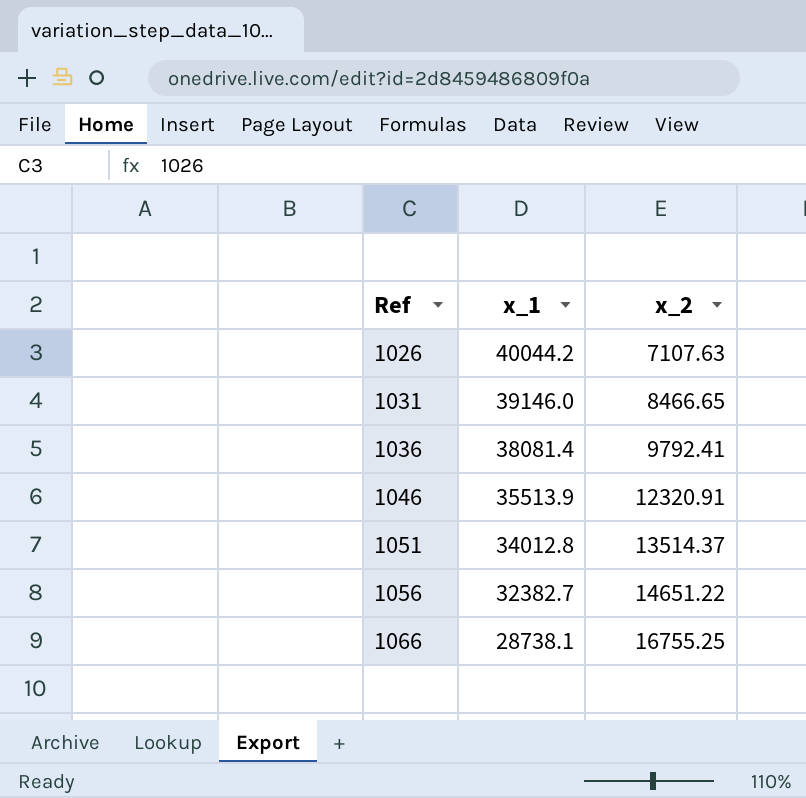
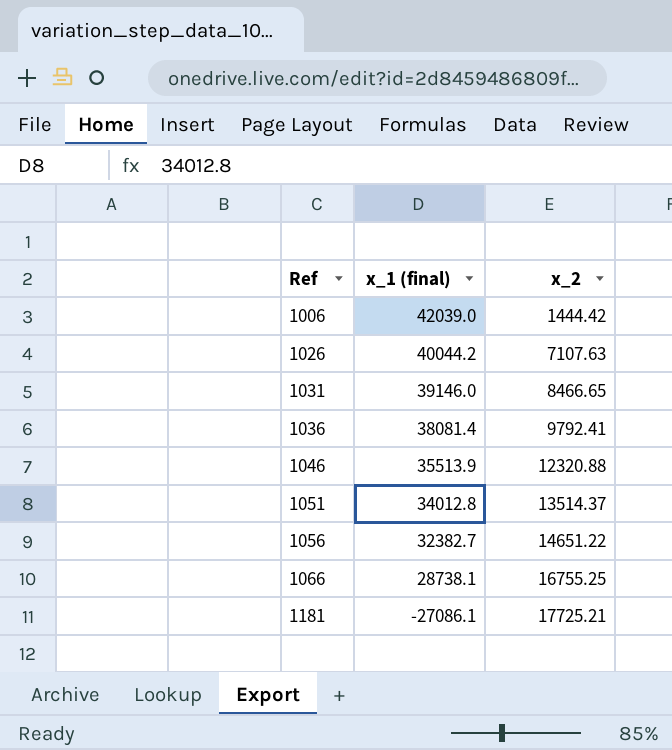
column name: x_1 -> x_1 (final)
row 1006: none -> 42039.0 | 1444.42
1046 | x_2: 12320.91 -> 12320.88
row 1181: none -> -27086.1 | 17725.21

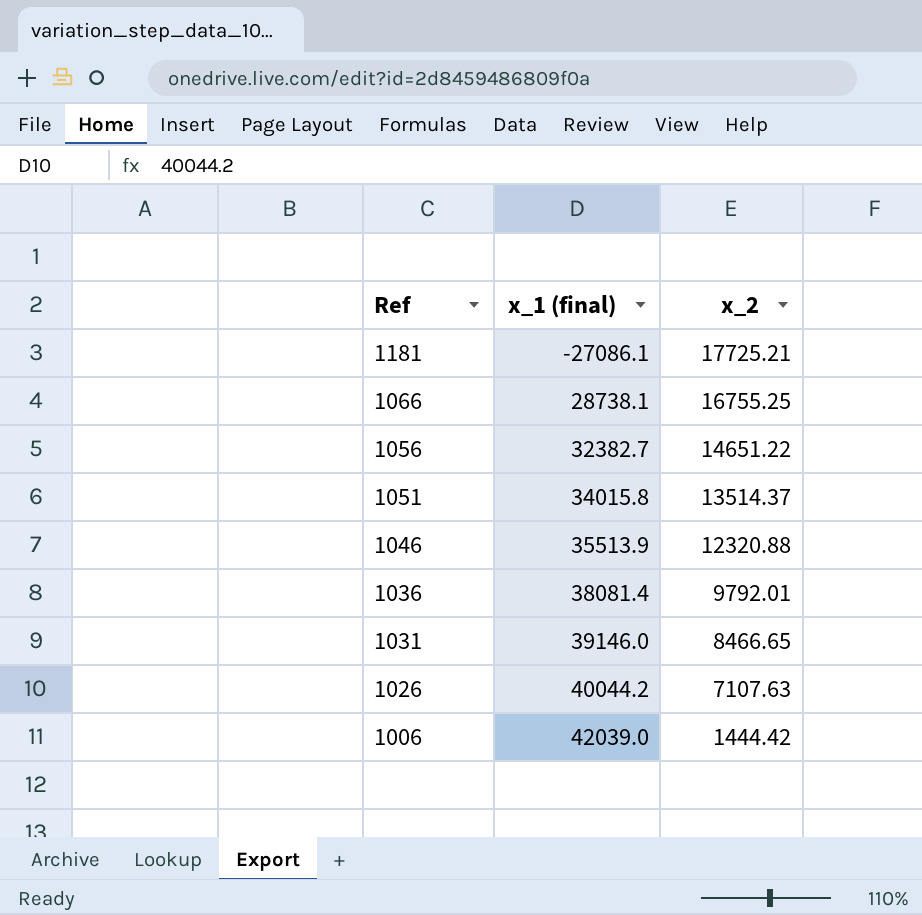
row order: Ref ascending -> Ref descending
1051 | x_1 (final): 34012.8 -> 34015.8
1036 | x_2: 9792.41 -> 9792.01

